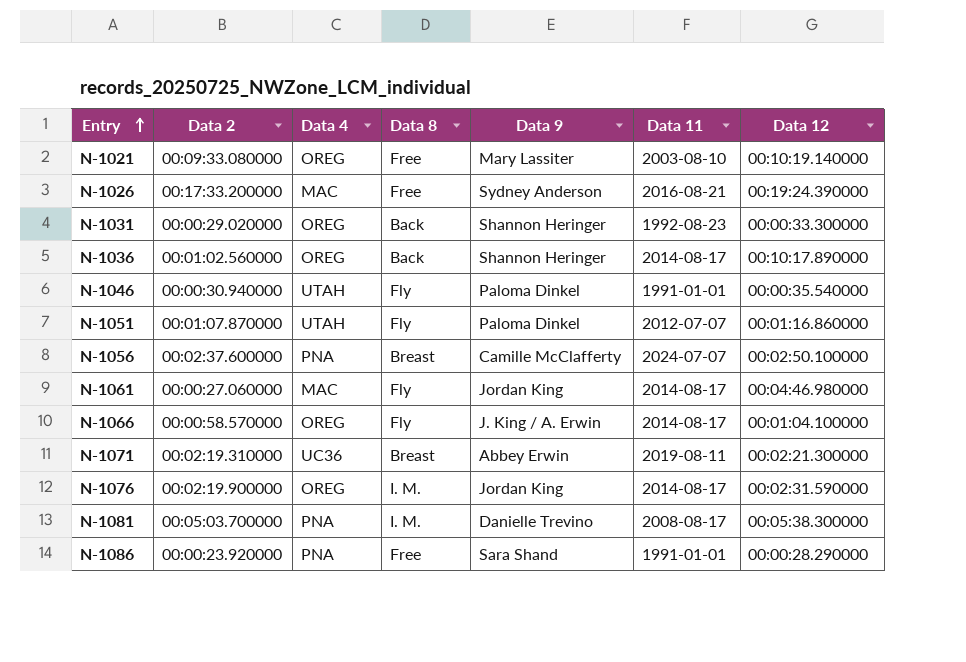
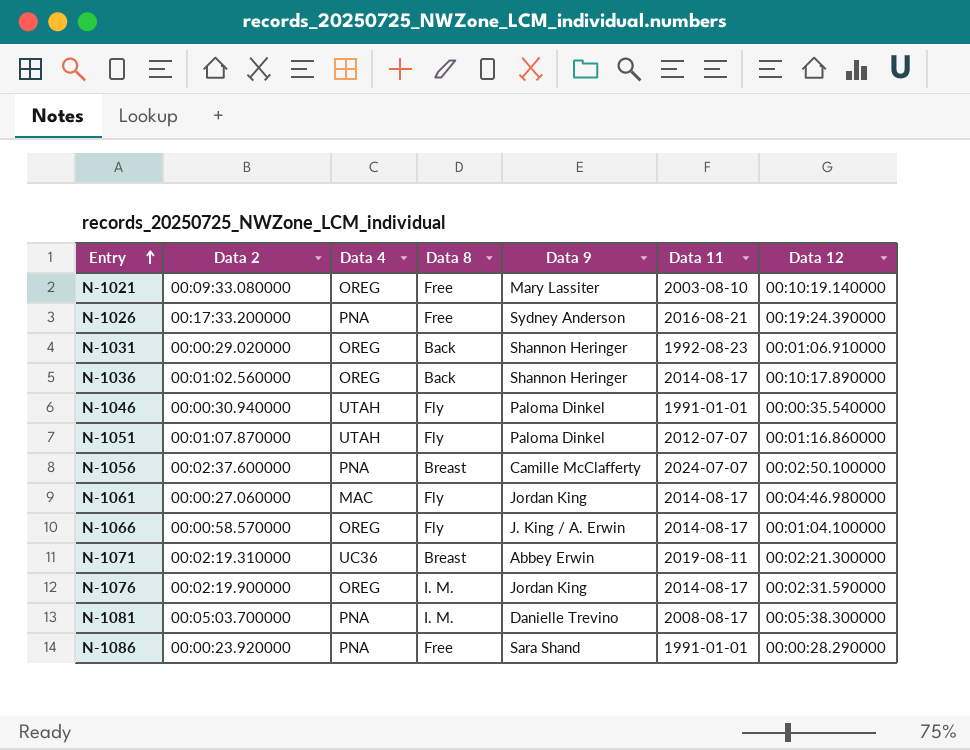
N-1026 | Data 4: MAC -> PNA
N-1031 | Data 12: 00:00:33.300000 -> 00:01:06.910000

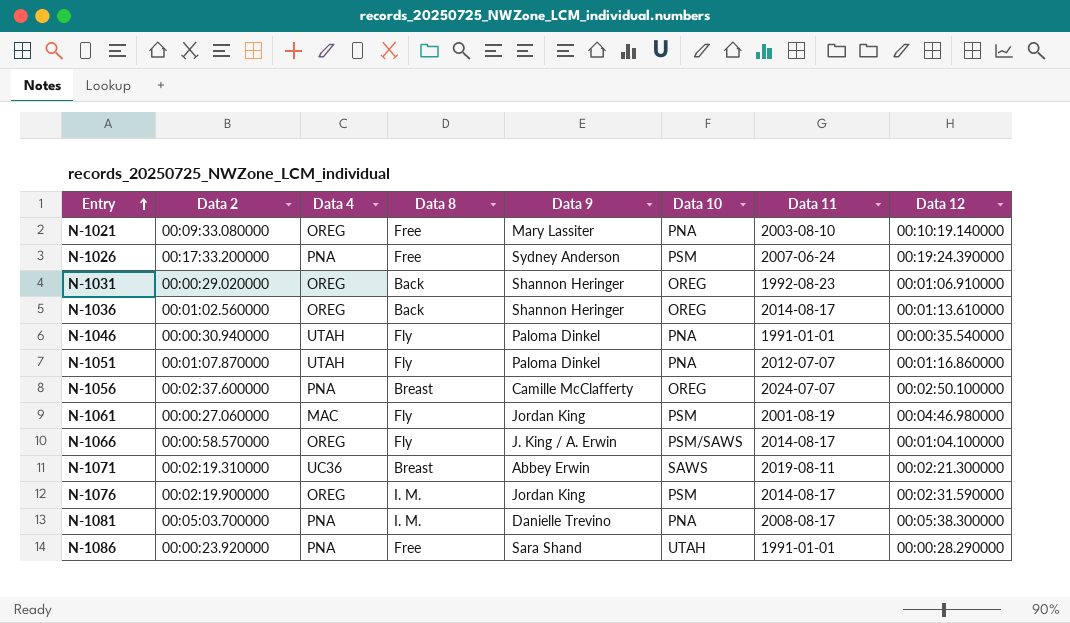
column Data 10 | position: none -> 6
N-1026 | Data 11: 2016-08-21 -> 2007-06-24
N-1036 | Data 12: 00:10:17.890000 -> 00:01:13.610000
N-1061 | Data 11: 2014-08-17 -> 2001-08-19

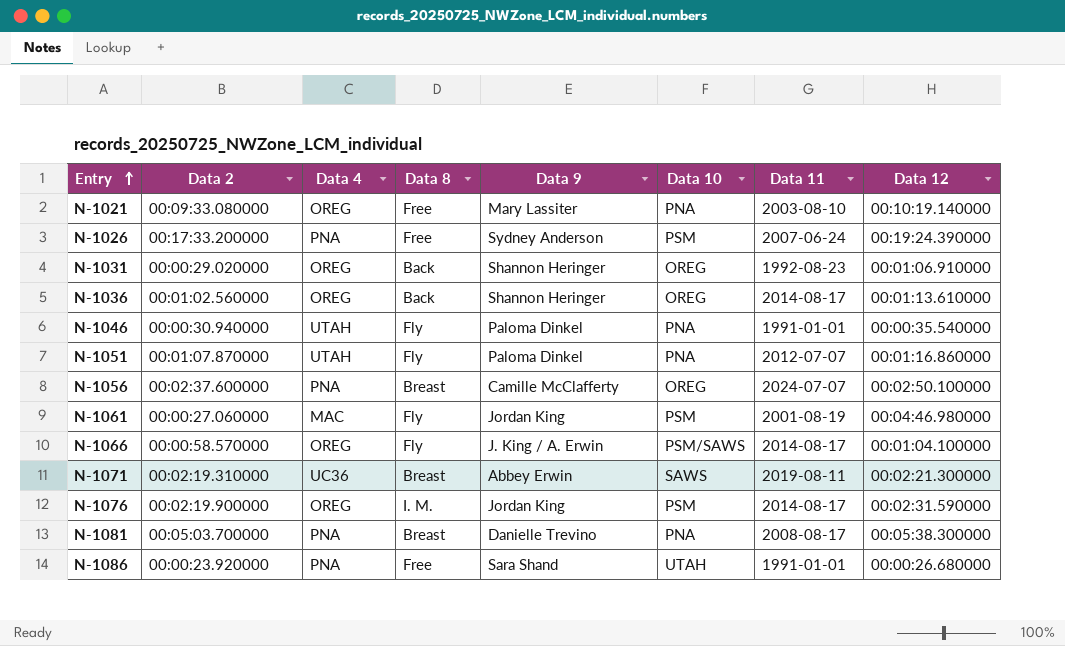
N-1081 | Data 8: I. M. -> Breast
N-1086 | Data 12: 00:00:28.290000 -> 00:00:26.680000

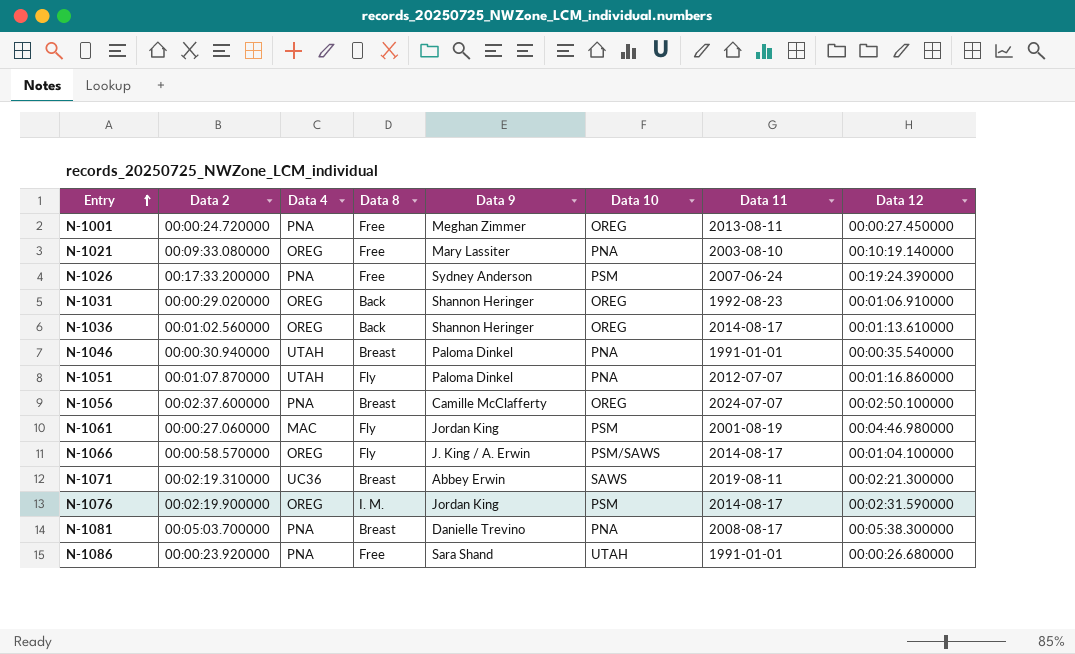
row N-1001: none -> 00:00:24.720000 | PNA | Free | Meghan Zimmer | OREG | 2013-08-11 | 00:00:27.450000
N-1046 | Data 8: Fly -> Breast

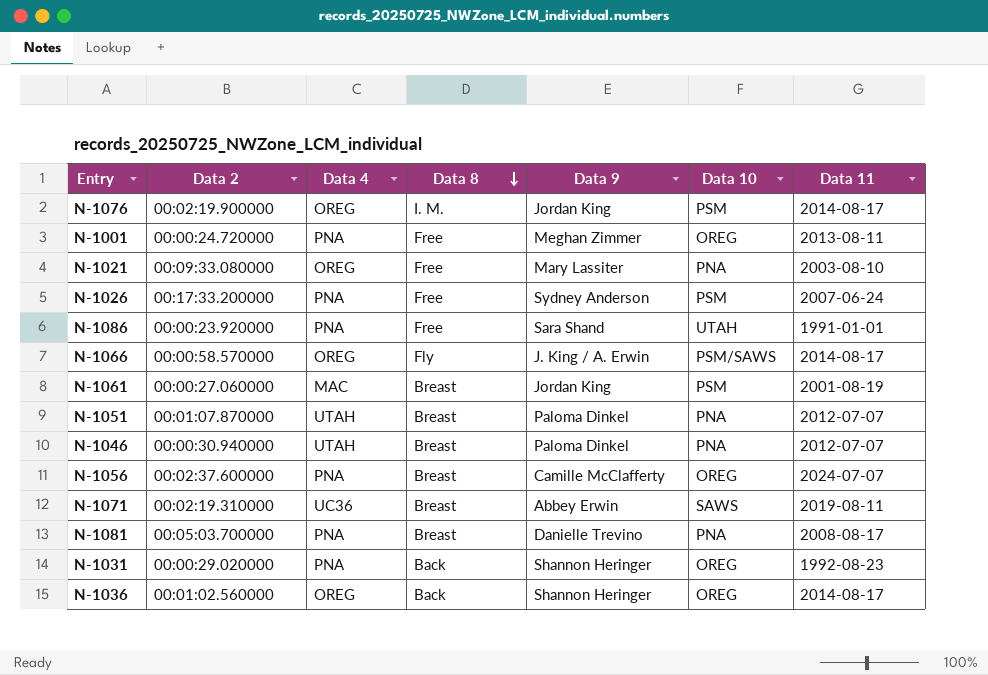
row order: Entry ascending -> Data 8 descending
column Data 12 | position: 8 -> none
N-1061 | Data 8: Fly -> Breast
N-1051 | Data 8: Fly -> Breast
N-1046 | Data 11: 1991-01-01 -> 2012-07-07
N-1031 | Data 4: OREG -> PNA

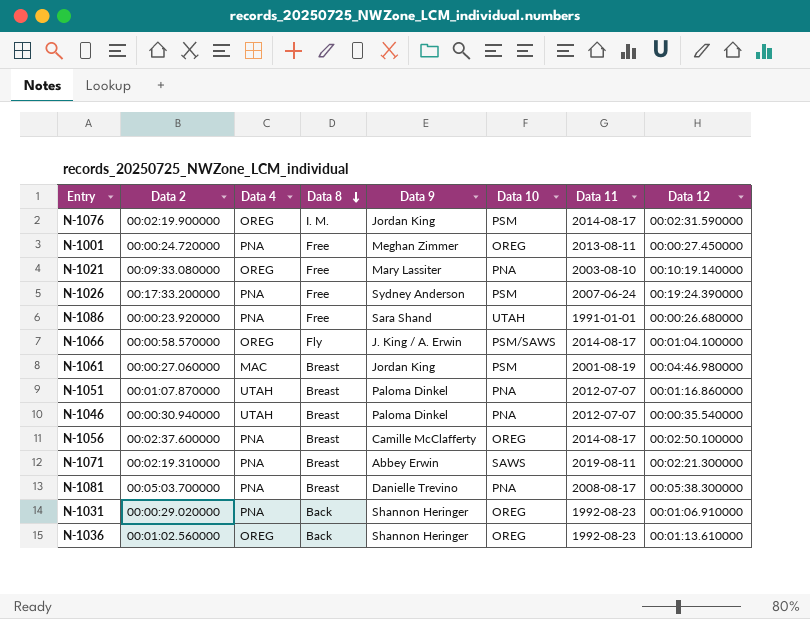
column Data 12 | position: none -> 8
N-1056 | Data 11: 2024-07-07 -> 2014-08-17
N-1071 | Data 4: UC36 -> PNA
N-1036 | Data 11: 2014-08-17 -> 1992-08-23

